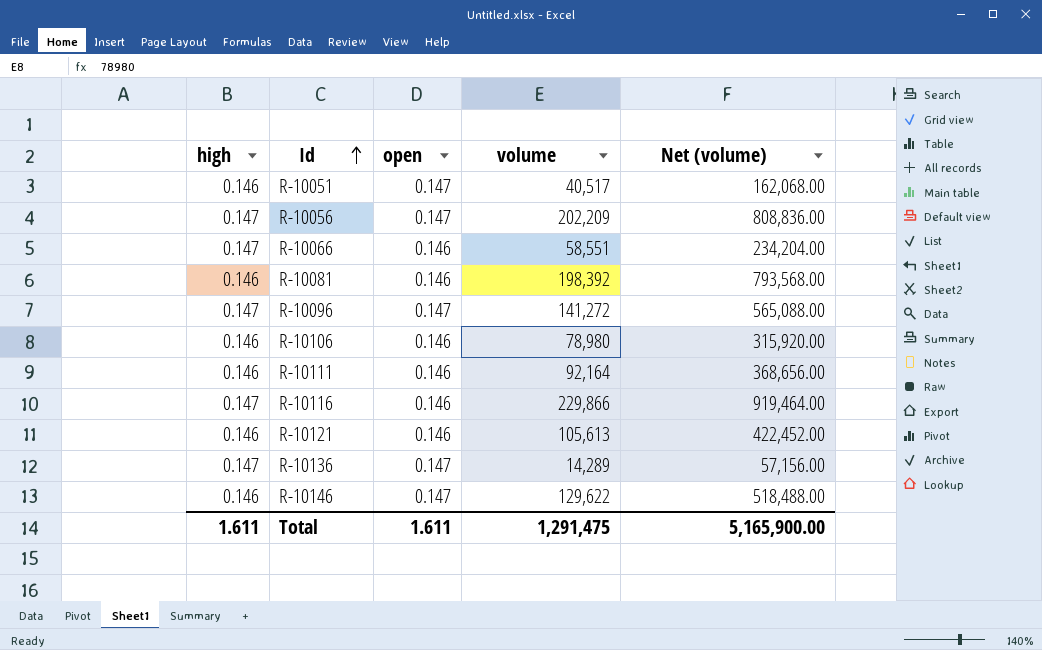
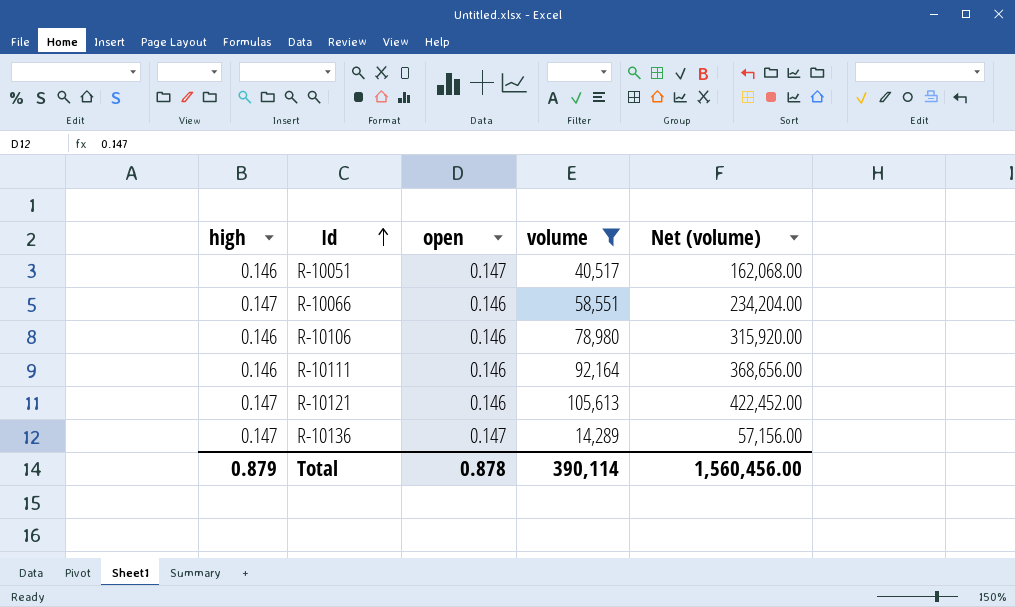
filter: none -> volume <= 105,613
R-10121 | high: 0.146 -> 0.147
Total | high: 1.611 -> 0.879
Total | open: 1.611 -> 0.878
Total | volume: 1,291,475 -> 390,114
Total | Net (volume): 5,165,900.00 -> 1,560,456.00

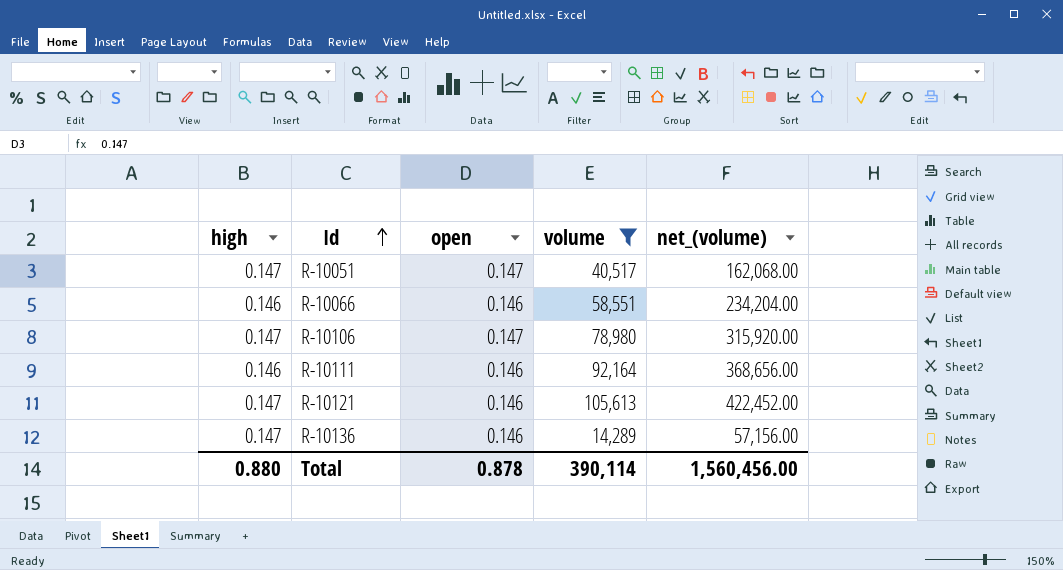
column name: Net (volume) -> net_(volume)
R-10051 | high: 0.146 -> 0.147
R-10066 | high: 0.147 -> 0.146
R-10106 | high: 0.146 -> 0.147
R-10106 | open: 0.146 -> 0.147
R-10136 | open: 0.147 -> 0.146
Total | high: 0.879 -> 0.880

